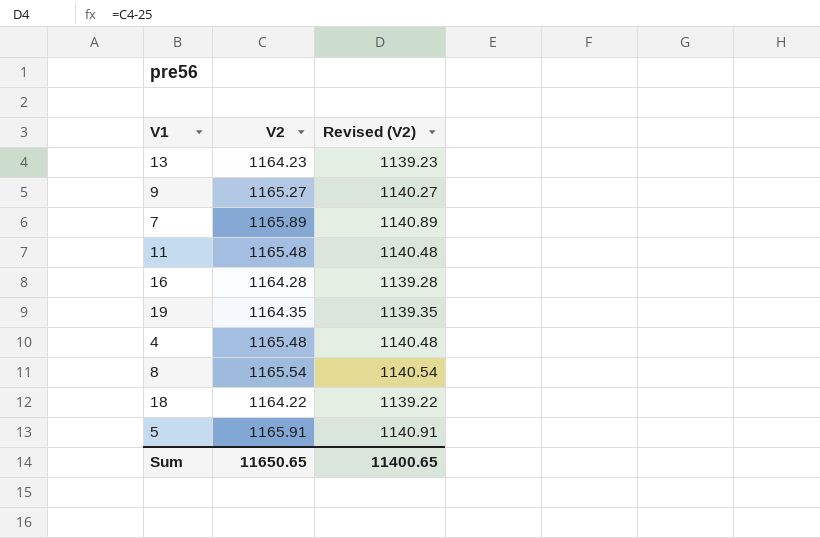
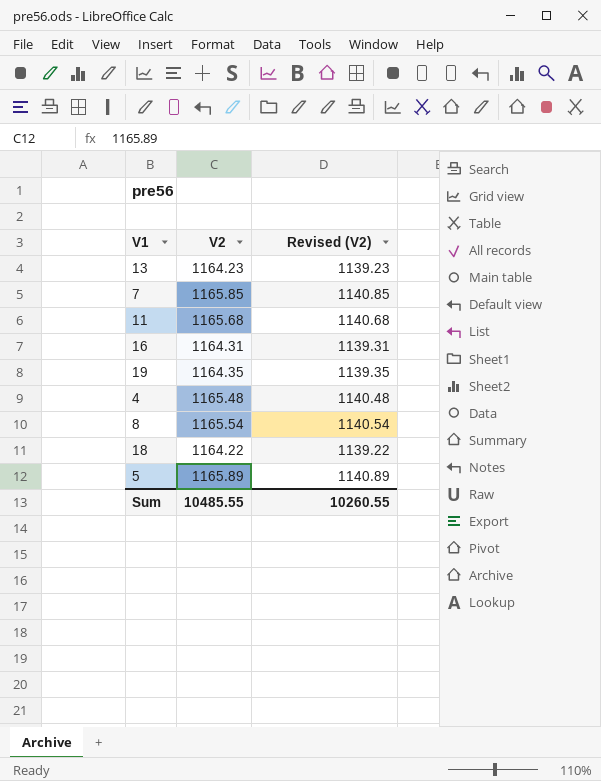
row 9: 1165.27 | 1140.27 -> none
7 | V2: 1165.89 -> 1165.85
7 | Revised (V2): 1140.89 -> 1140.85
11 | V2: 1165.48 -> 1165.68
11 | Revised (V2): 1140.48 -> 1140.68
16 | V2: 1164.28 -> 1164.31
16 | Revised (V2): 1139.28 -> 1139.31
5 | V2: 1165.91 -> 1165.89
5 | Revised (V2): 1140.91 -> 1140.89
Sum | V2: 11650.65 -> 10485.55
Sum | Revised (V2): 11400.65 -> 10260.55

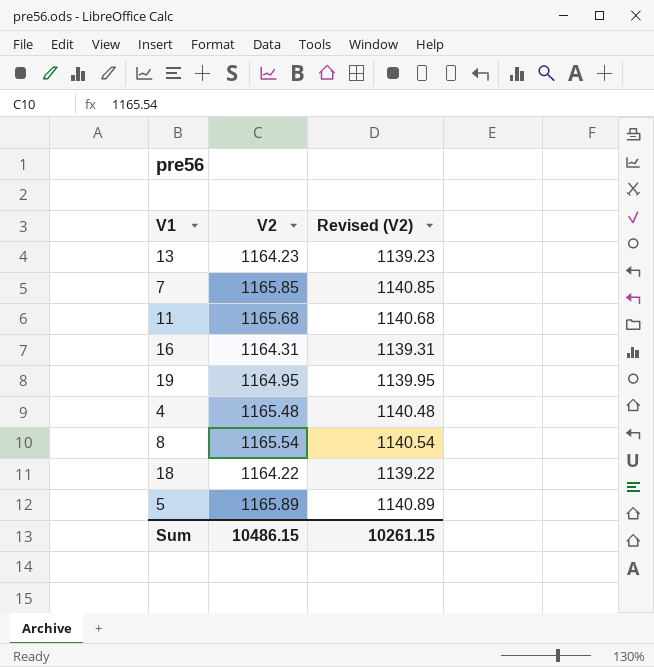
19 | V2: 1164.35 -> 1164.95
19 | Revised (V2): 1139.35 -> 1139.95
Sum | V2: 10485.55 -> 10486.15
Sum | Revised (V2): 10260.55 -> 10261.15

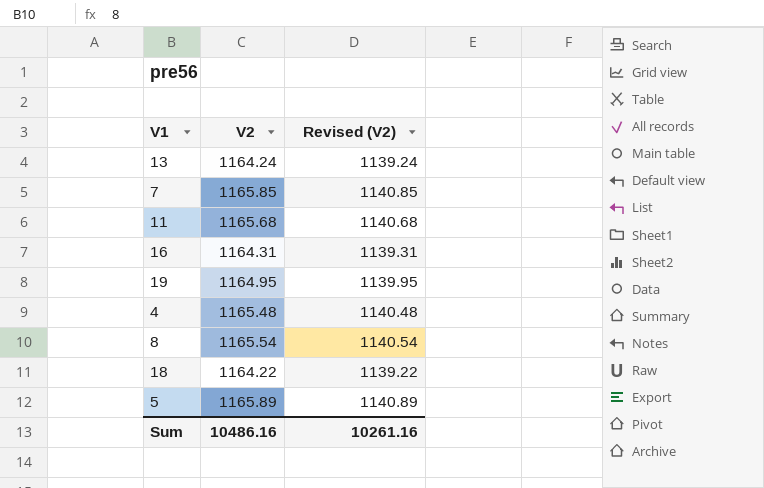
13 | V2: 1164.23 -> 1164.24
13 | Revised (V2): 1139.23 -> 1139.24
Sum | V2: 10486.15 -> 10486.16
Sum | Revised (V2): 10261.15 -> 10261.16

